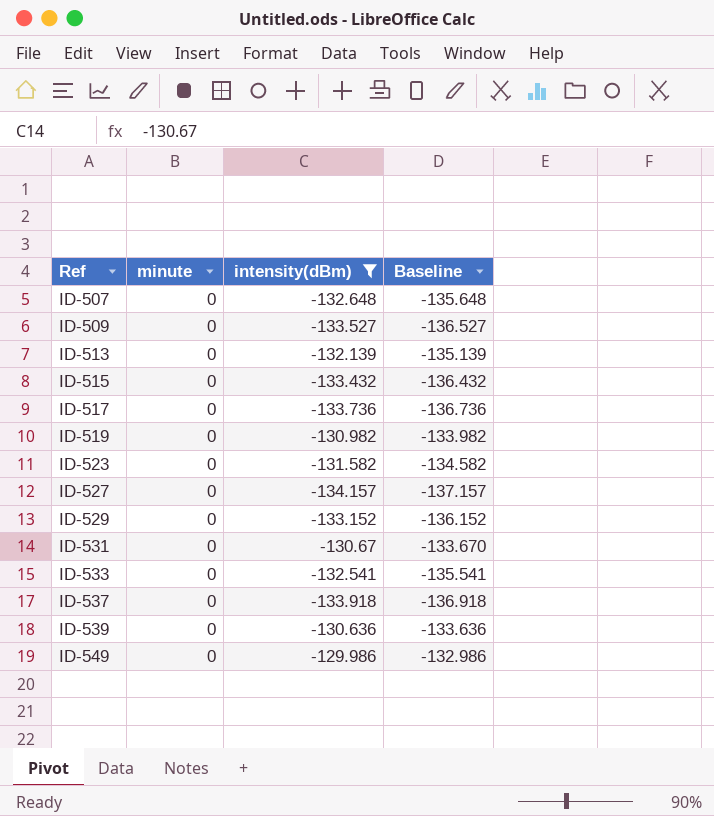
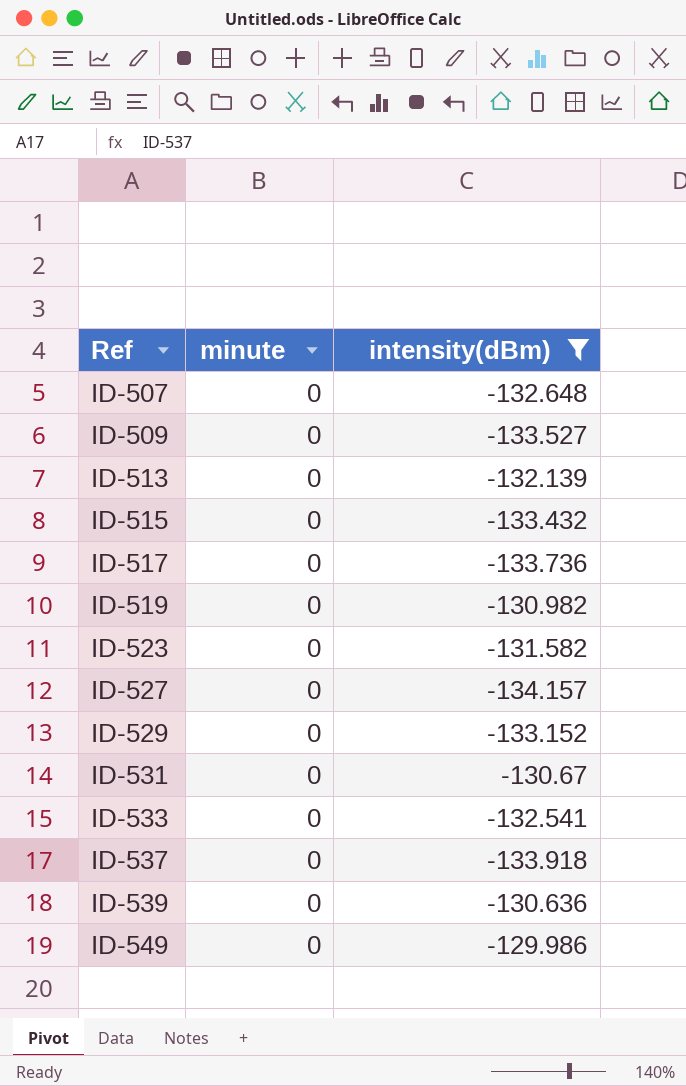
column Baseline | formula: [intensity(dBm)] - 3 -> none

